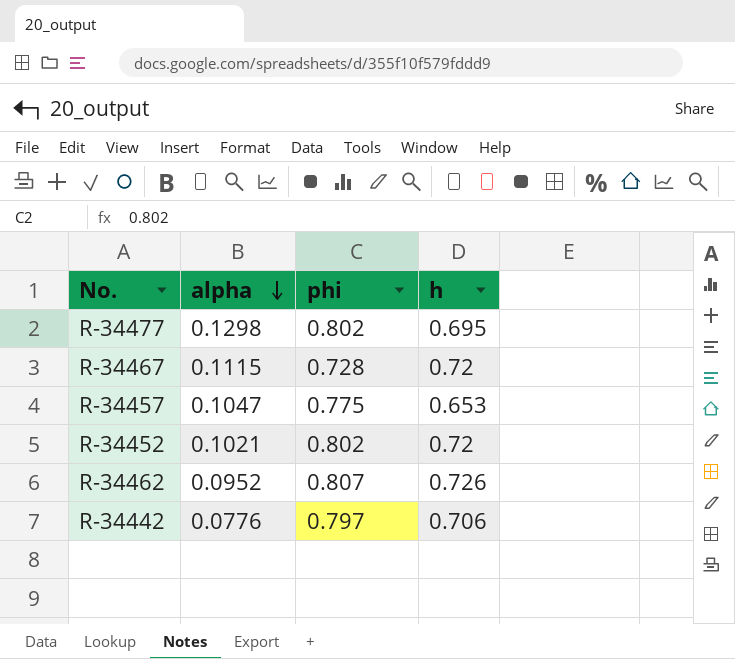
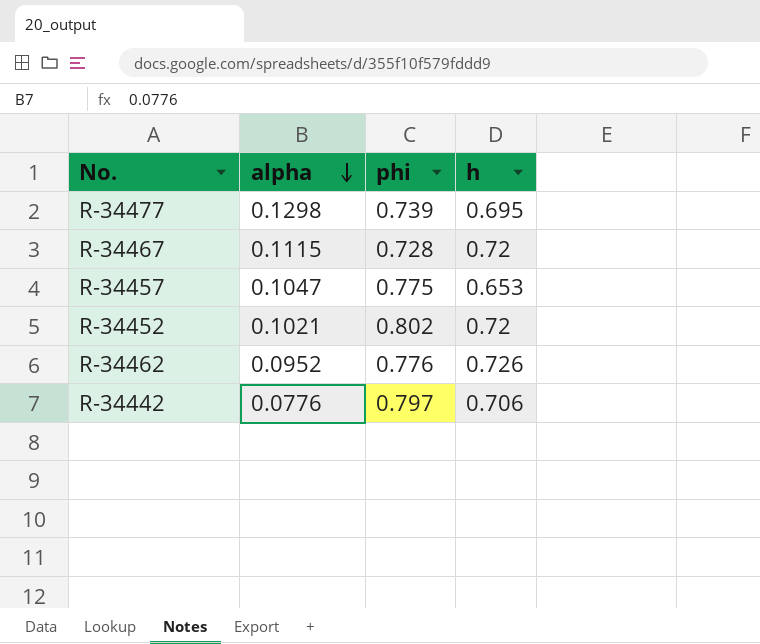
R-34477 | phi: 0.802 -> 0.739
R-34462 | phi: 0.807 -> 0.776

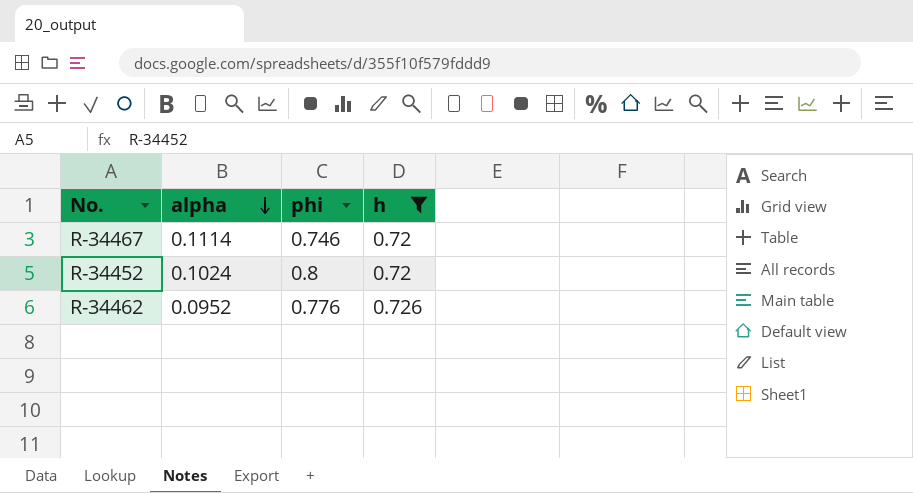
filter: none -> h >= 0.72
R-34467 | alpha: 0.1115 -> 0.1114
R-34467 | phi: 0.728 -> 0.746
R-34452 | alpha: 0.1021 -> 0.1024
R-34452 | phi: 0.802 -> 0.8

